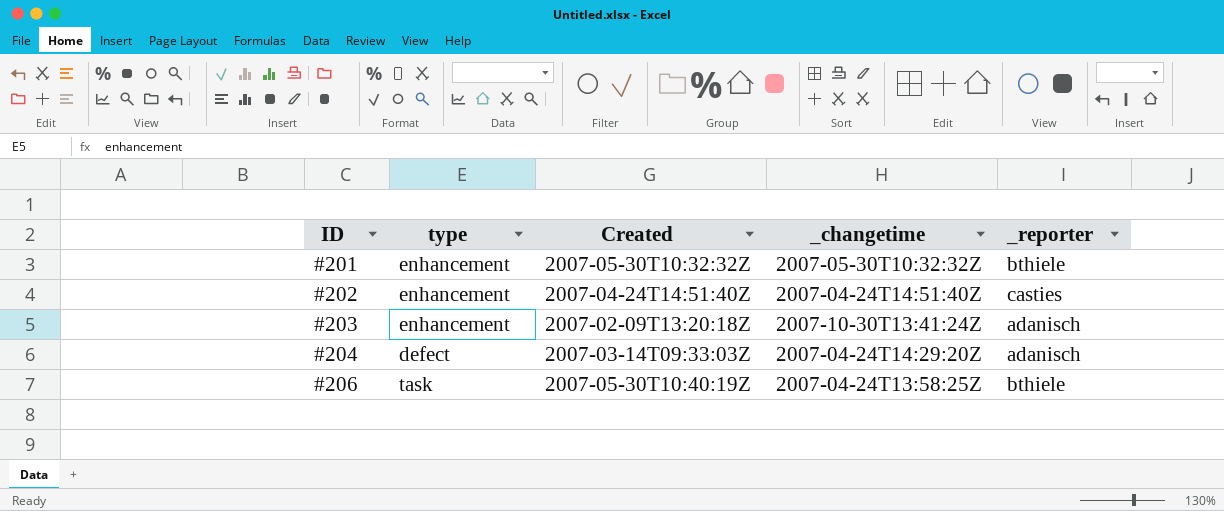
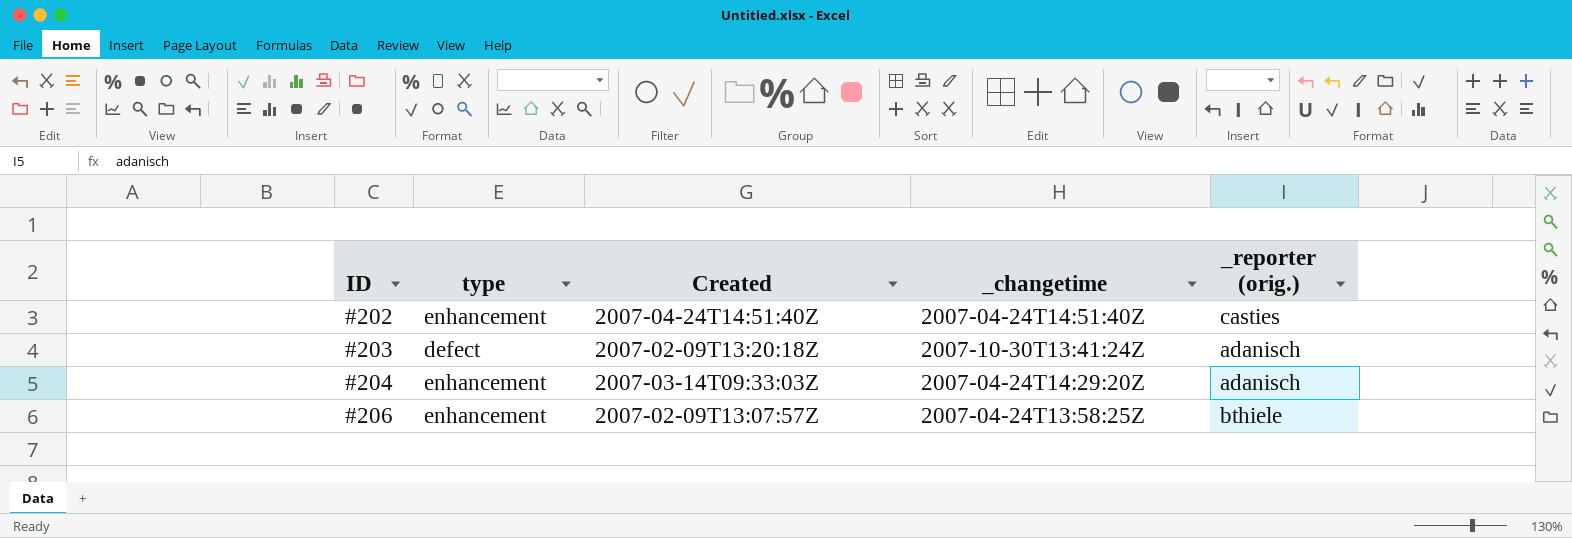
column name: _reporter -> _reporter (orig.)
row #201: enhancement | 2007-05-30T10:32:32Z | 2007-05-30T10:32:32Z | bthiele -> none
#203 | type: enhancement -> defect
#204 | type: defect -> enhancement
#206 | type: task -> enhancement
#206 | Created: 2007-05-30T10:40:19Z -> 2007-02-09T13:07:57Z

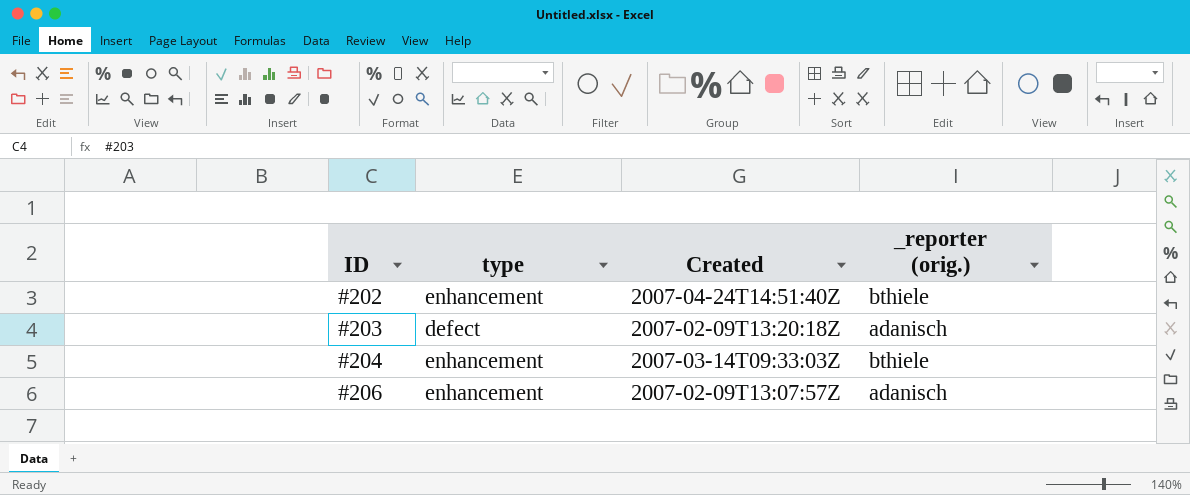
column _changetime | position: 4 -> none
#202 | _reporter (orig.): casties -> bthiele
#204 | _reporter (orig.): adanisch -> bthiele
#206 | _reporter (orig.): bthiele -> adanisch

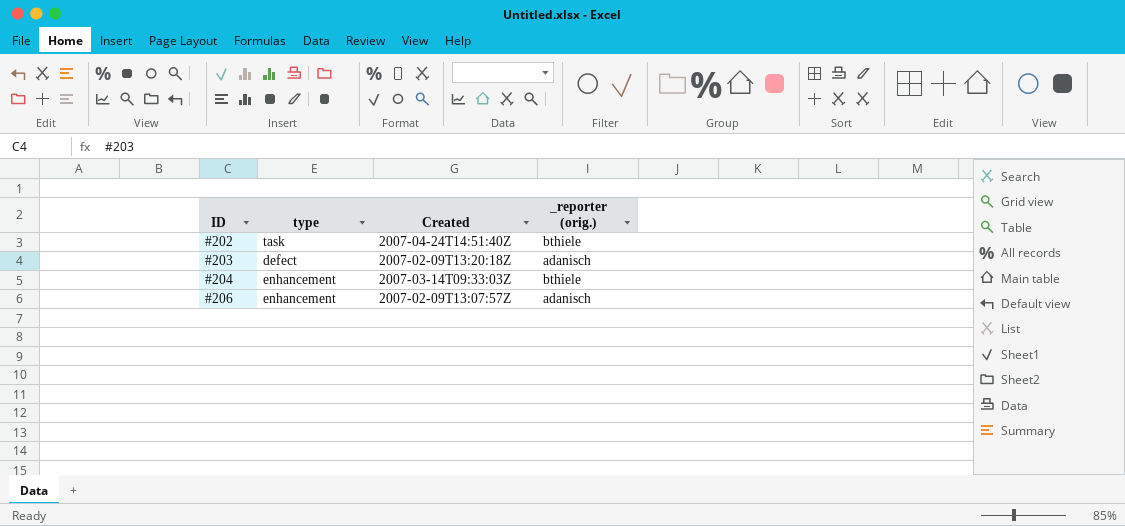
#202 | type: enhancement -> task

